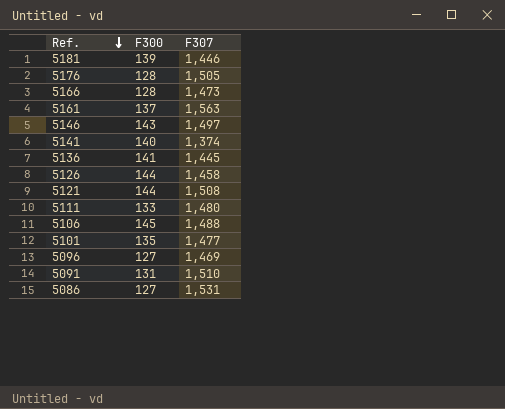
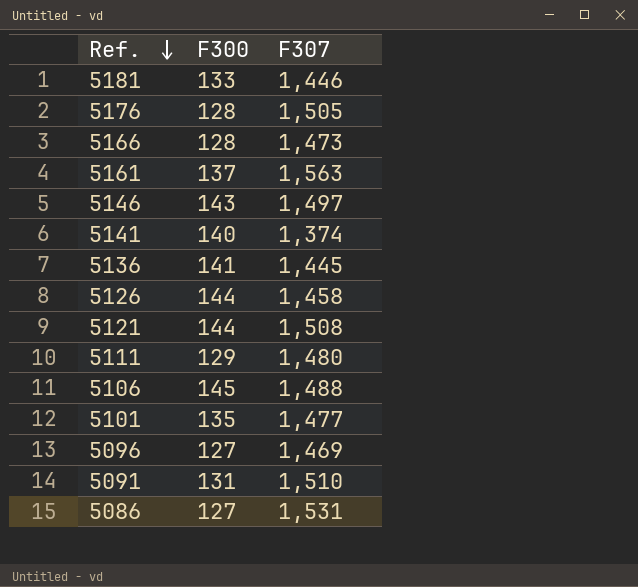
5181 | F300: 139 -> 133
5111 | F300: 133 -> 129

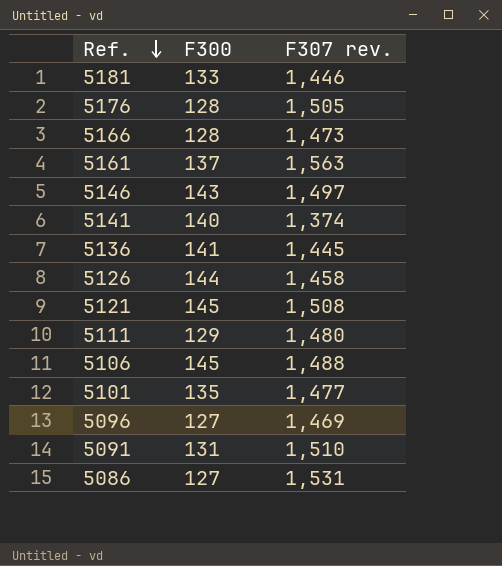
column name: F307 -> F307 rev.
5121 | F300: 144 -> 145

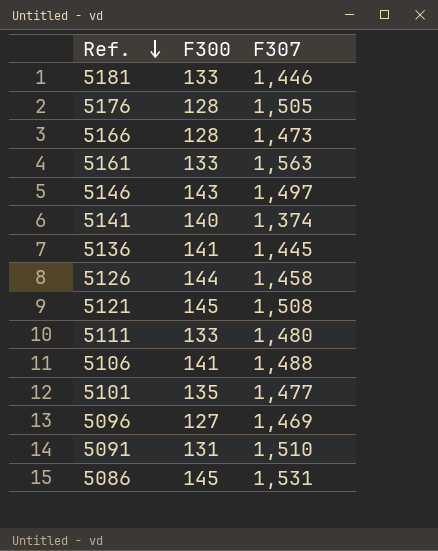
column name: F307 rev. -> F307
5161 | F300: 137 -> 133
5111 | F300: 129 -> 133
5106 | F300: 145 -> 141
5086 | F300: 127 -> 145

